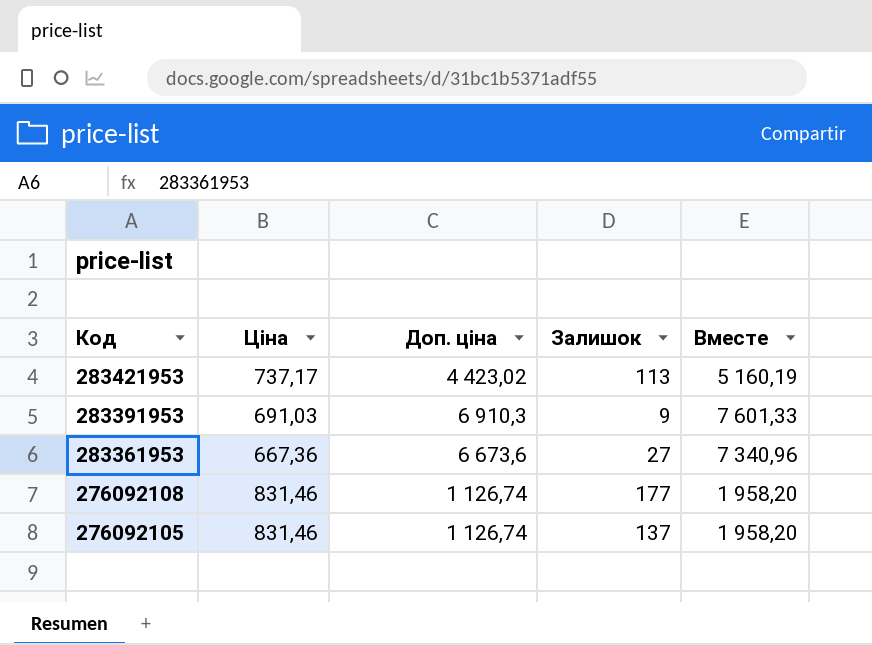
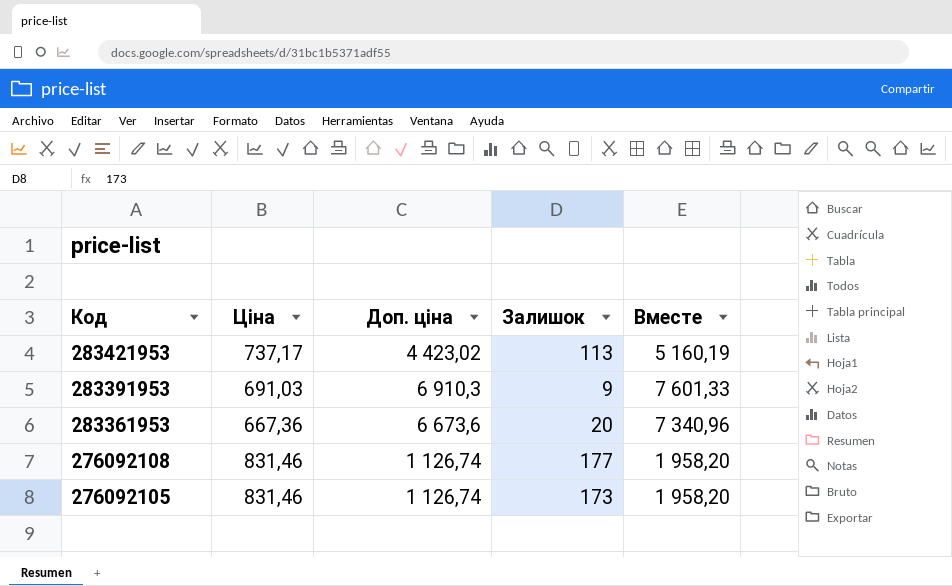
283361953 | Залишок: 27 -> 20
276092105 | Залишок: 137 -> 173

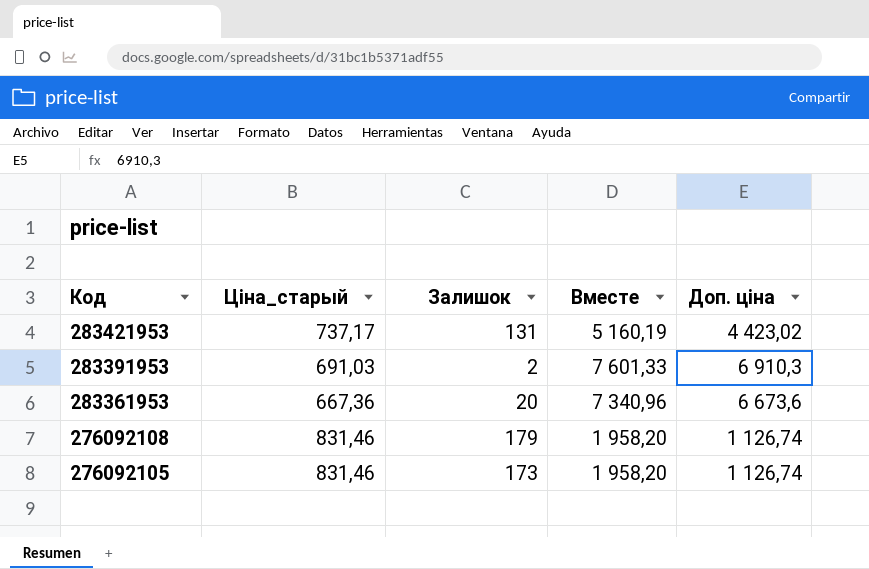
column name: Ціна -> Ціна_старый
column Доп. ціна | position: 3 -> 5
283421953 | Залишок: 113 -> 131
283391953 | Залишок: 9 -> 2
276092108 | Залишок: 177 -> 179

